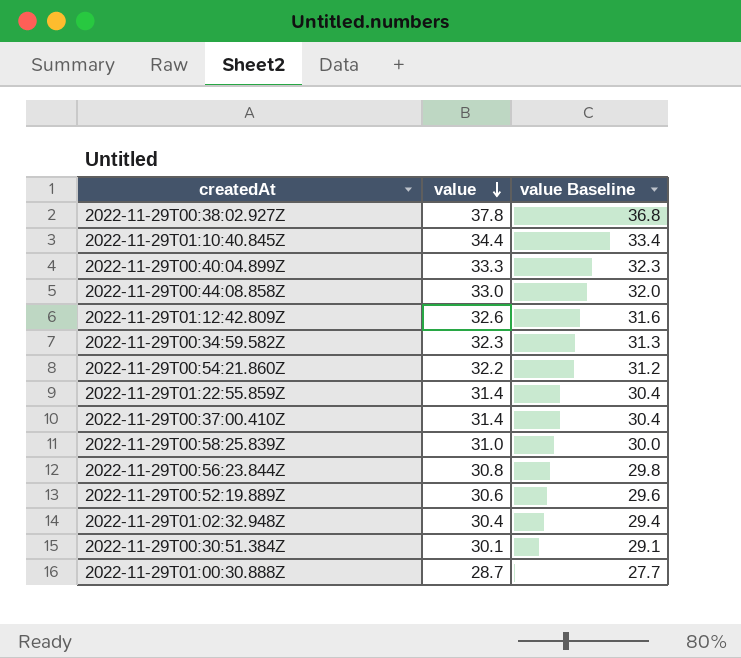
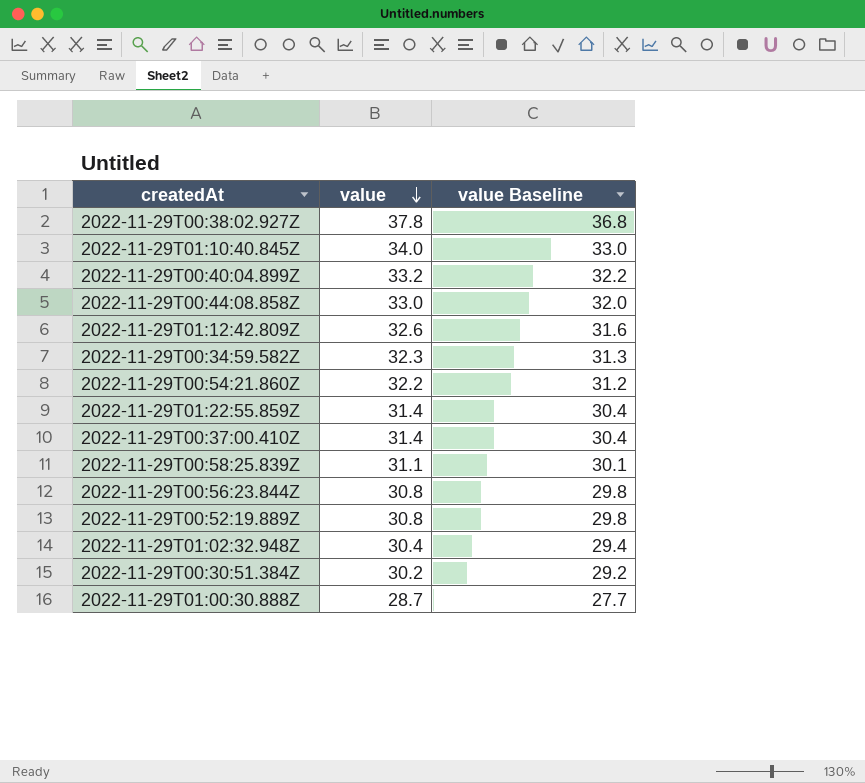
2022-11-29T01:10:40.845Z | value: 34.4 -> 34.0
2022-11-29T01:10:40.845Z | value Baseline: 33.4 -> 33.0
2022-11-29T00:40:04.899Z | value: 33.3 -> 33.2
2022-11-29T00:40:04.899Z | value Baseline: 32.3 -> 32.2
2022-11-29T00:58:25.839Z | value: 31.0 -> 31.1
2022-11-29T00:58:25.839Z | value Baseline: 30.0 -> 30.1
2022-11-29T00:52:19.889Z | value: 30.6 -> 30.8
2022-11-29T00:52:19.889Z | value Baseline: 29.6 -> 29.8
2022-11-29T00:30:51.384Z | value: 30.1 -> 30.2
2022-11-29T00:30:51.384Z | value Baseline: 29.1 -> 29.2

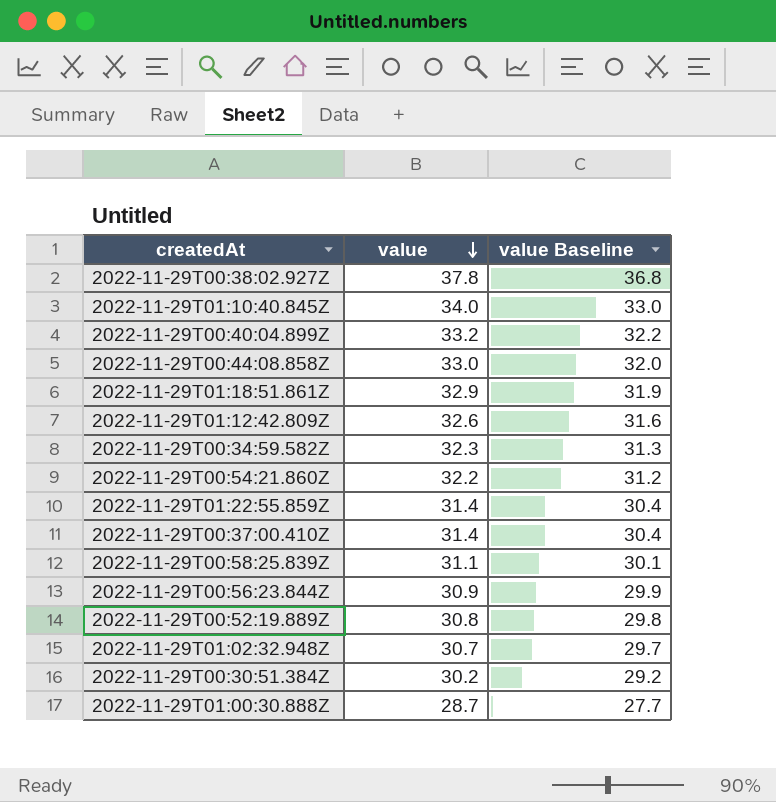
row 2022-11-29T01:18:51.861Z: none -> 32.9 | 31.9
2022-11-29T00:56:23.844Z | value: 30.8 -> 30.9
2022-11-29T00:56:23.844Z | value Baseline: 29.8 -> 29.9
2022-11-29T01:02:32.948Z | value: 30.4 -> 30.7
2022-11-29T01:02:32.948Z | value Baseline: 29.4 -> 29.7

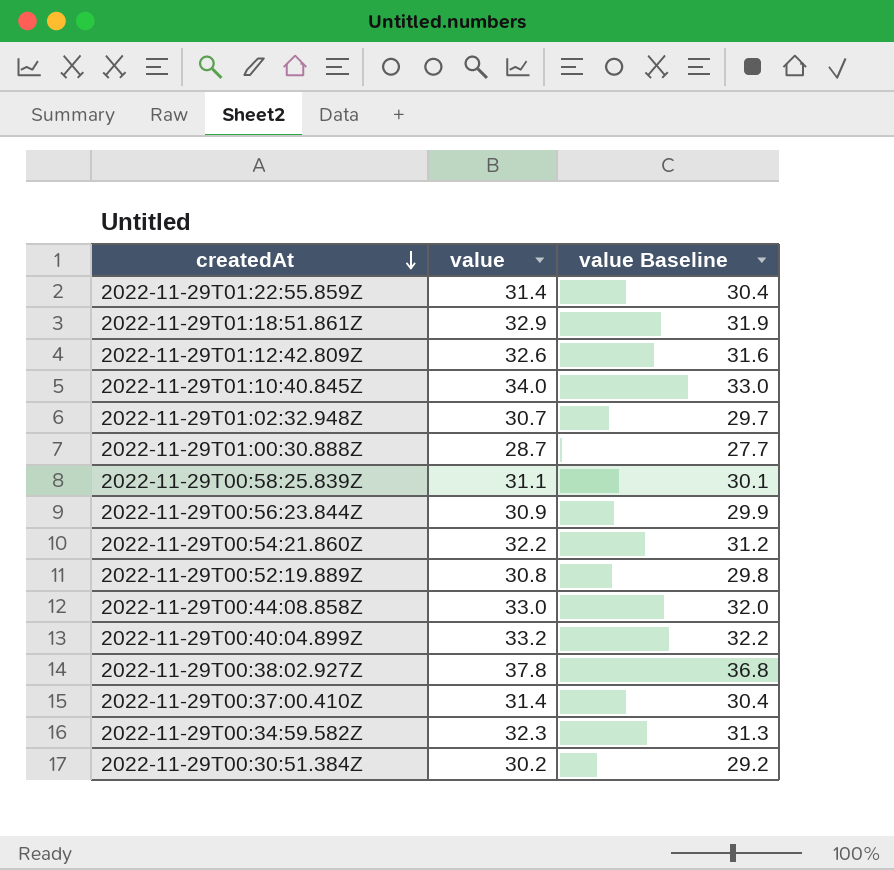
row order: value descending -> createdAt descending

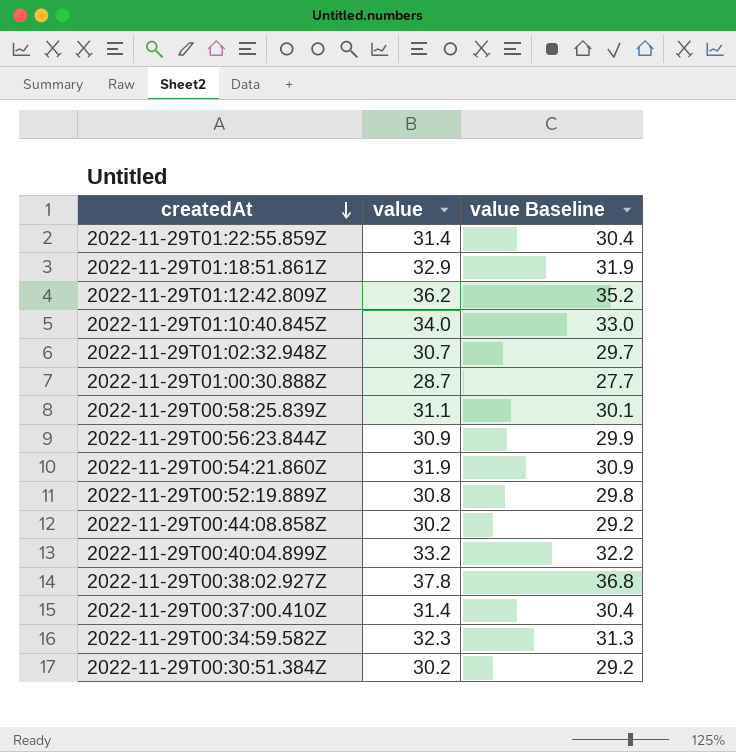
2022-11-29T01:12:42.809Z | value: 32.6 -> 36.2
2022-11-29T01:12:42.809Z | value Baseline: 31.6 -> 35.2
2022-11-29T00:54:21.860Z | value: 32.2 -> 31.9
2022-11-29T00:54:21.860Z | value Baseline: 31.2 -> 30.9
2022-11-29T00:44:08.858Z | value: 33.0 -> 30.2
2022-11-29T00:44:08.858Z | value Baseline: 32.0 -> 29.2

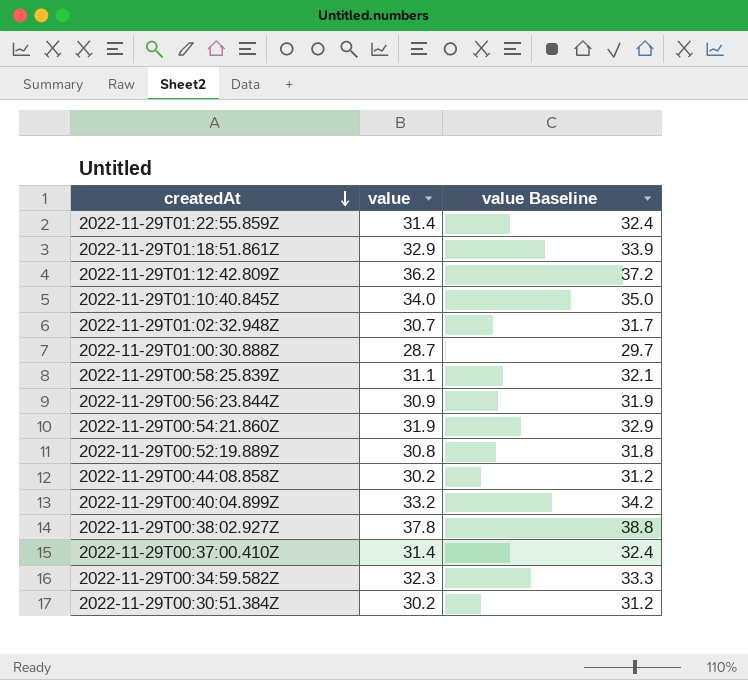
column value Baseline | formula: [value] - 1 -> [value] + 1

